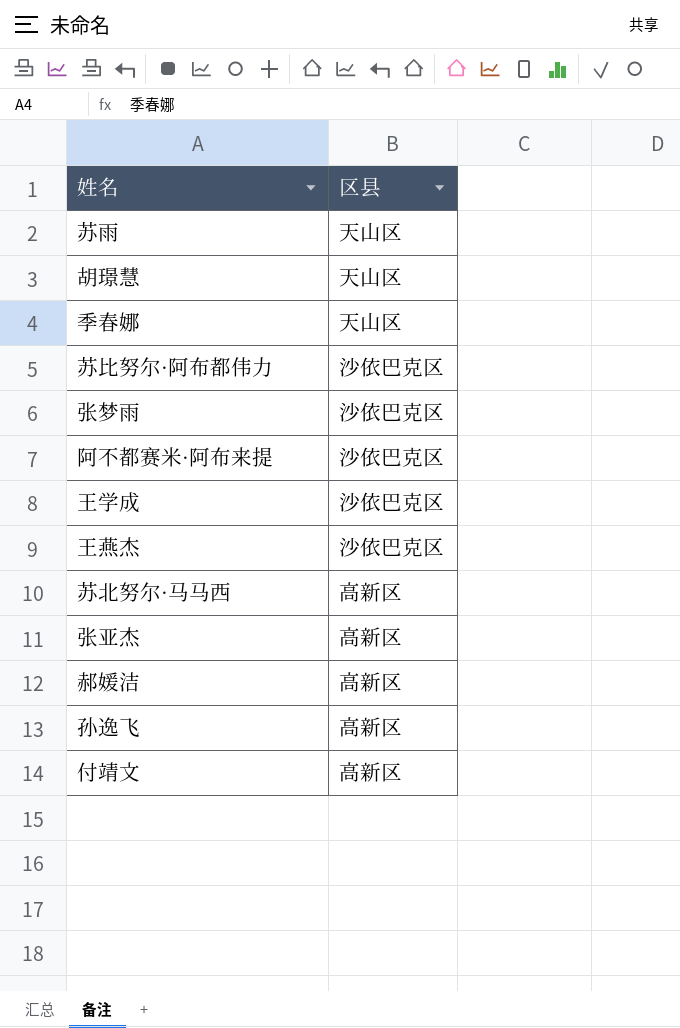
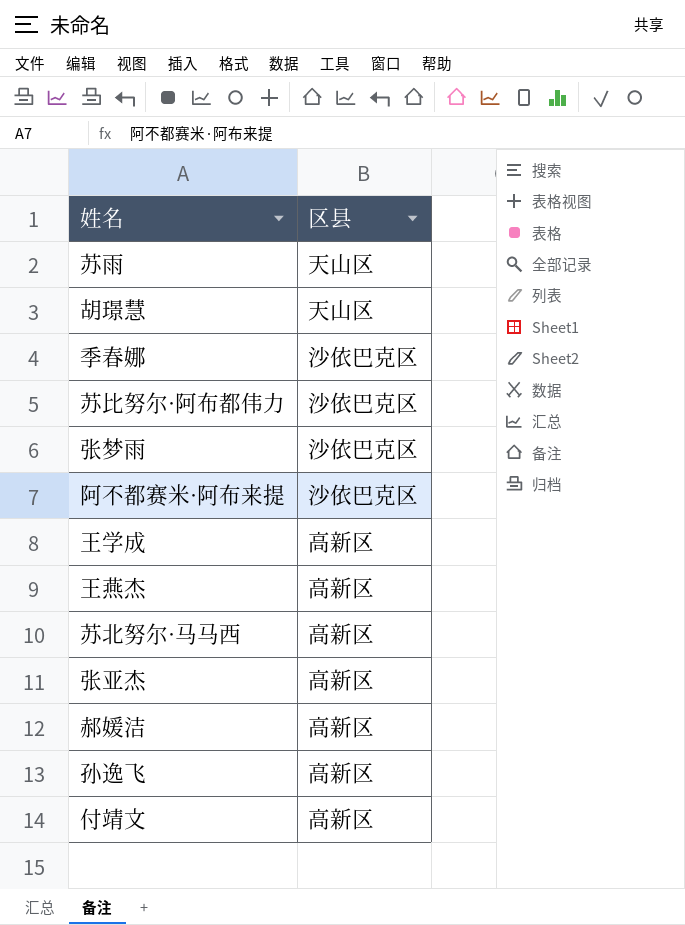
季春娜 | 区县: 天山区 -> 沙依巴克区
王学成 | 区县: 沙依巴克区 -> 高新区
王燕杰 | 区县: 沙依巴克区 -> 高新区

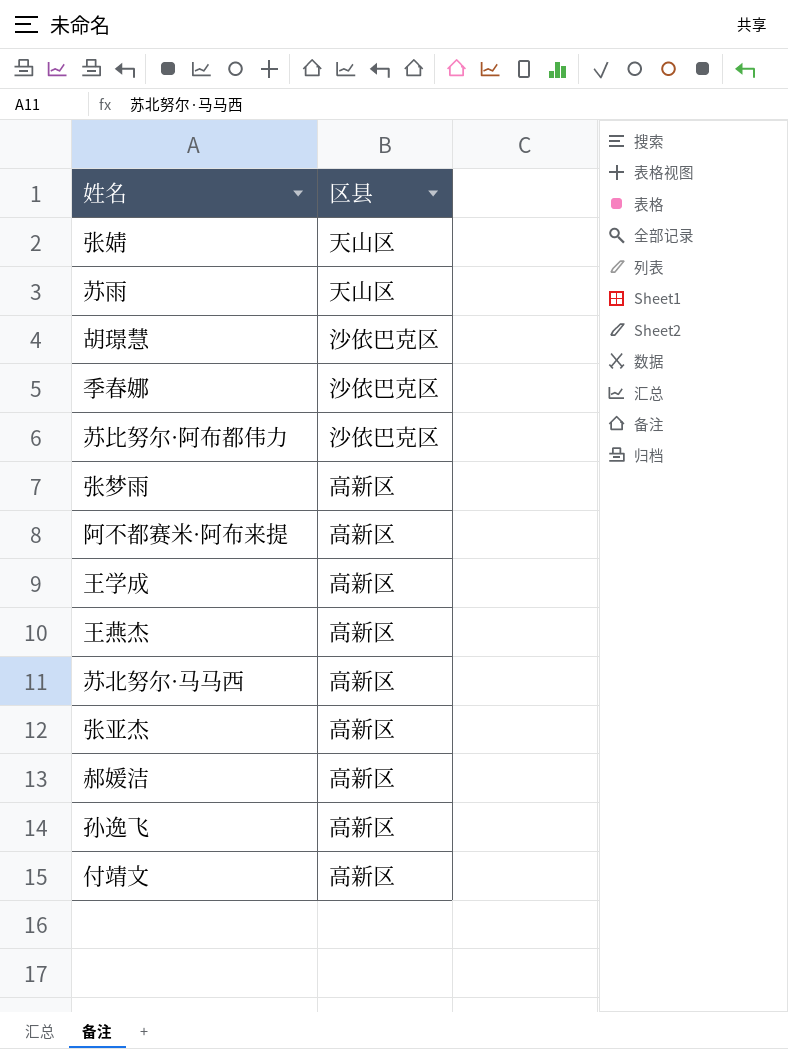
row 张婧: none -> 天山区
胡璟慧 | 区县: 天山区 -> 沙依巴克区
张梦雨 | 区县: 沙依巴克区 -> 高新区
阿不都赛米·阿布来提 | 区县: 沙依巴克区 -> 高新区

